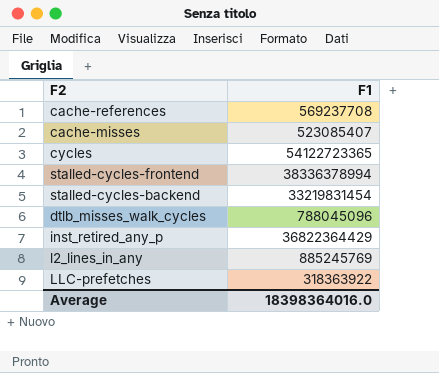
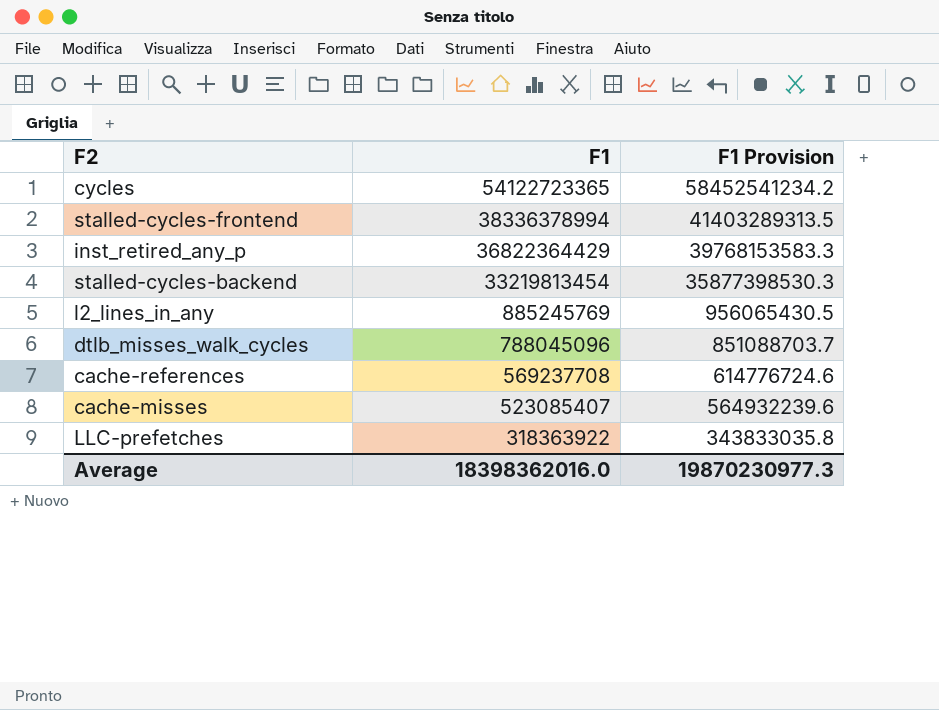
row order: none -> F1 descending
column F1 Provision | formula: none -> [F1] * 1.08
stalled-cycles-backend | F1: 33219831454 -> 33219813454
Average | F1: 18398364016.0 -> 18398362016.0

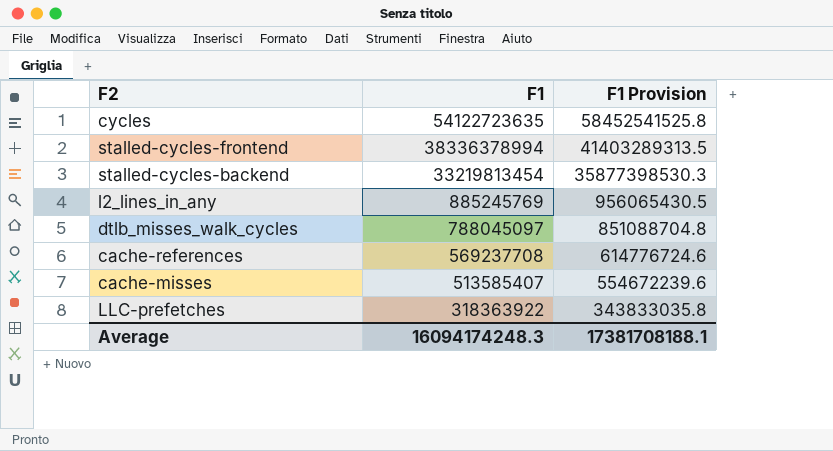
row inst_retired_any_p: 36822364429 | 39768153583.3 -> none
cycles | F1: 54122723365 -> 54122723635
cycles | F1 Provision: 58452541234.2 -> 58452541525.8
dtlb_misses_walk_cycles | F1: 788045096 -> 788045097
dtlb_misses_walk_cycles | F1 Provision: 851088703.7 -> 851088704.8
cache-misses | F1: 523085407 -> 513585407
cache-misses | F1 Provision: 564932239.6 -> 554672239.6
Average | F1: 18398362016.0 -> 16094174248.3
Average | F1 Provision: 19870230977.3 -> 17381708188.1

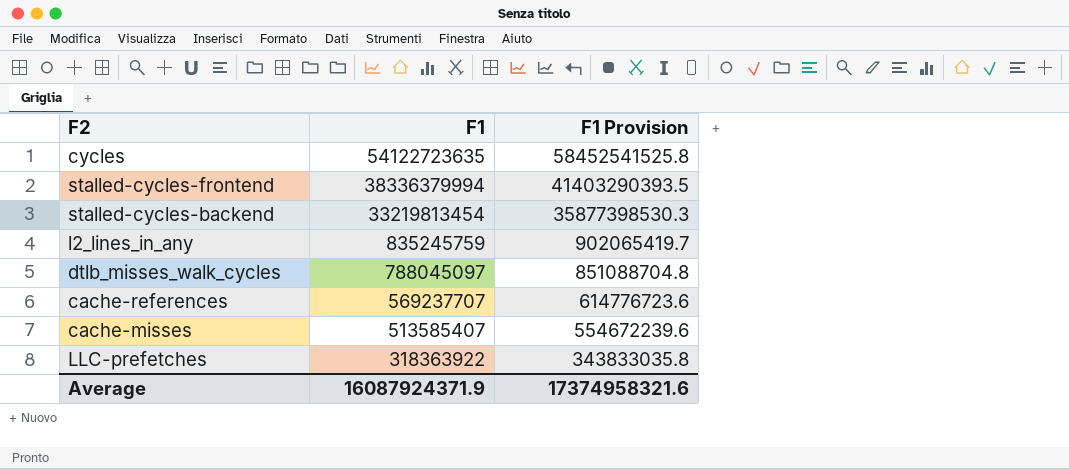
stalled-cycles-frontend | F1: 38336378994 -> 38336379994
stalled-cycles-frontend | F1 Provision: 41403289313.5 -> 41403290393.5
l2_lines_in_any | F1: 885245769 -> 835245759
l2_lines_in_any | F1 Provision: 956065430.5 -> 902065419.7
cache-references | F1: 569237708 -> 569237707
cache-references | F1 Provision: 614776724.6 -> 614776723.6
Average | F1: 16094174248.3 -> 16087924371.9
Average | F1 Provision: 17381708188.1 -> 17374958321.6

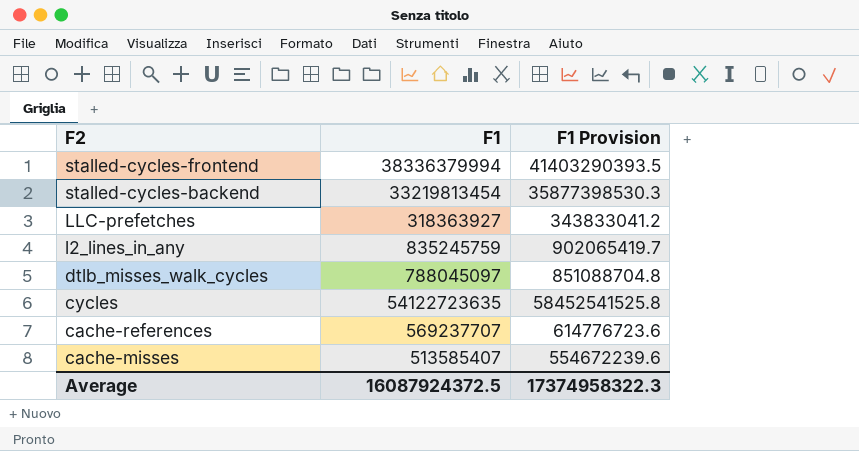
row order: F1 descending -> F2 descending
LLC-prefetches | F1: 318363922 -> 318363927
LLC-prefetches | F1 Provision: 343833035.8 -> 343833041.2
Average | F1: 16087924371.9 -> 16087924372.5
Average | F1 Provision: 17374958321.6 -> 17374958322.3

